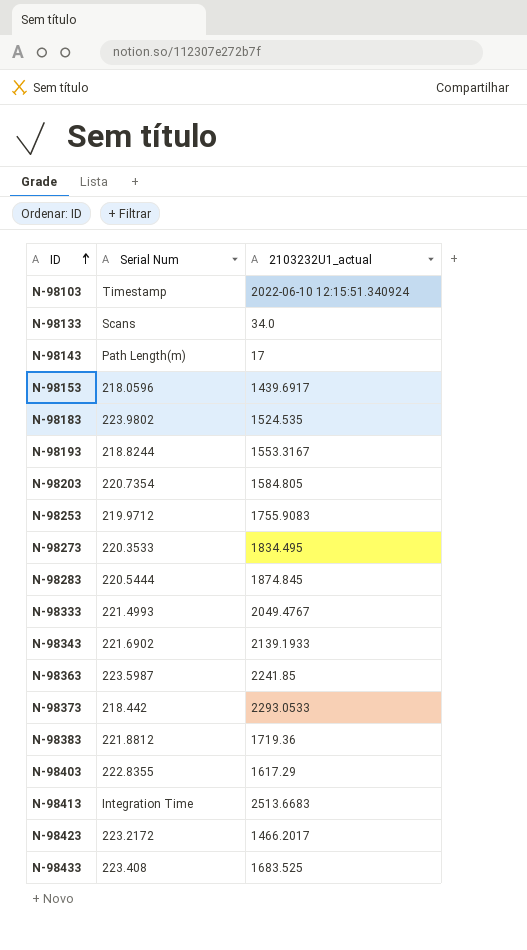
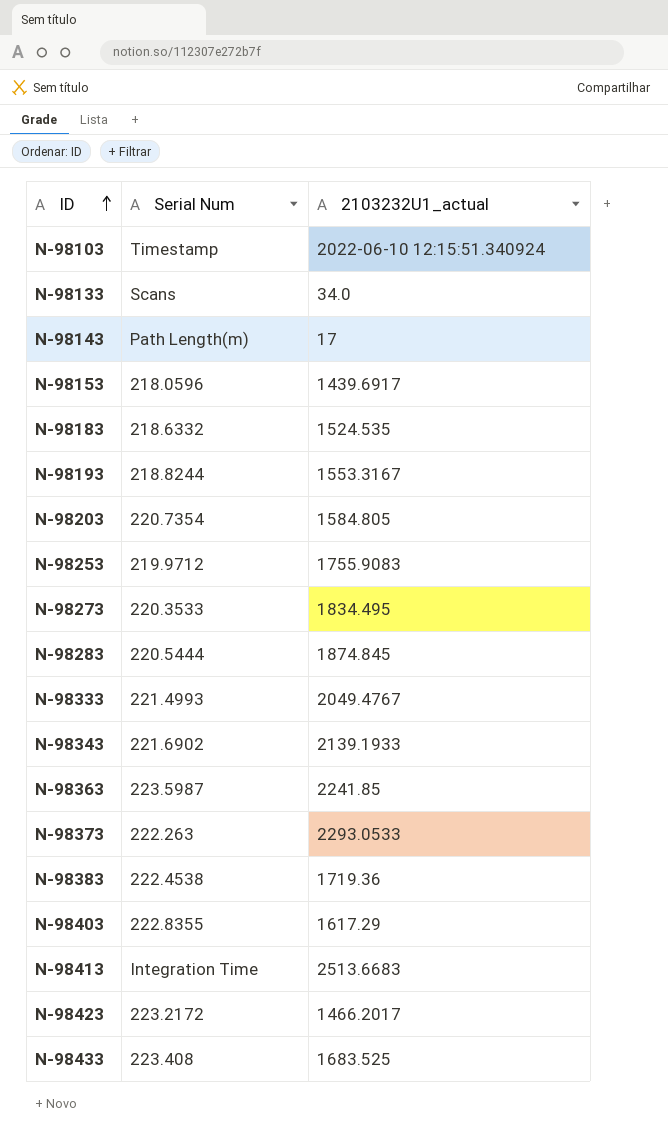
N-98183 | Serial Num: 223.9802 -> 218.6332
N-98373 | Serial Num: 218.442 -> 222.263
N-98383 | Serial Num: 221.8812 -> 222.4538

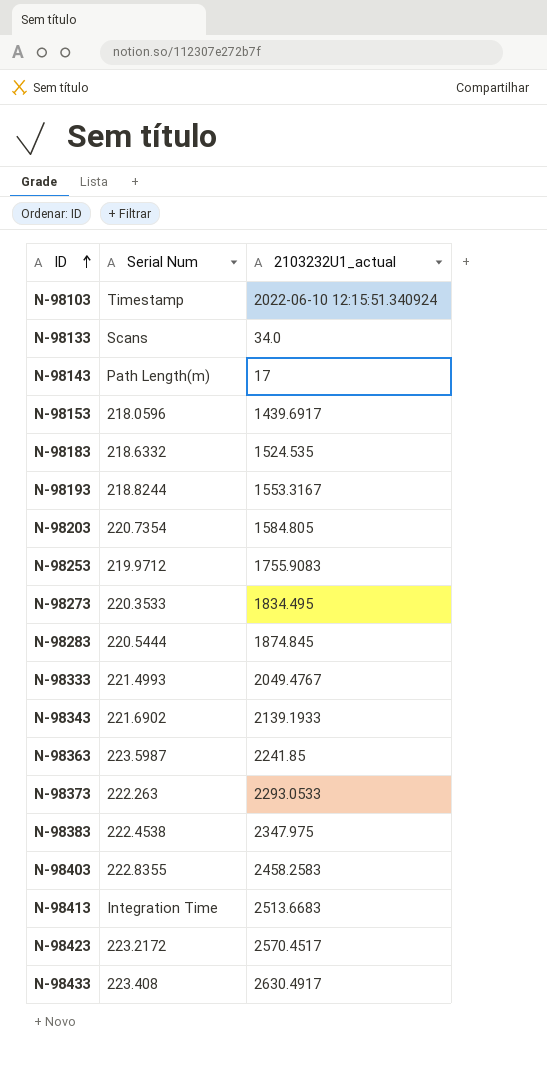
N-98383 | 2103232U1_actual: 1719.36 -> 2347.975
N-98403 | 2103232U1_actual: 1617.29 -> 2458.2583
N-98423 | 2103232U1_actual: 1466.2017 -> 2570.4517
N-98433 | 2103232U1_actual: 1683.525 -> 2630.4917

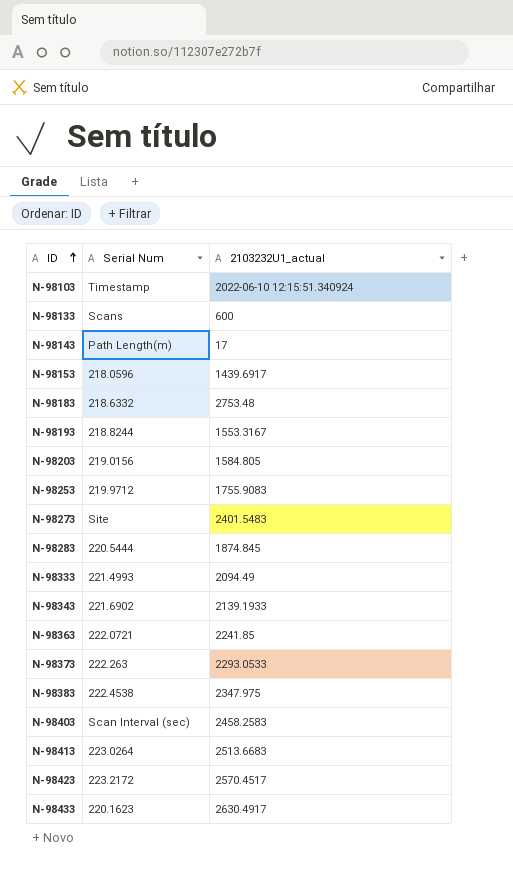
N-98133 | 2103232U1_actual: 34.0 -> 600
N-98183 | 2103232U1_actual: 1524.535 -> 2753.48
N-98203 | Serial Num: 220.7354 -> 219.0156
N-98273 | Serial Num: 220.3533 -> Site
N-98273 | 2103232U1_actual: 1834.495 -> 2401.5483
N-98333 | 2103232U1_actual: 2049.4767 -> 2094.49
N-98363 | Serial Num: 223.5987 -> 222.0721
N-98403 | Serial Num: 222.8355 -> Scan Interval (sec)
N-98413 | Serial Num: Integration Time -> 223.0264
N-98433 | Serial Num: 223.408 -> 220.1623

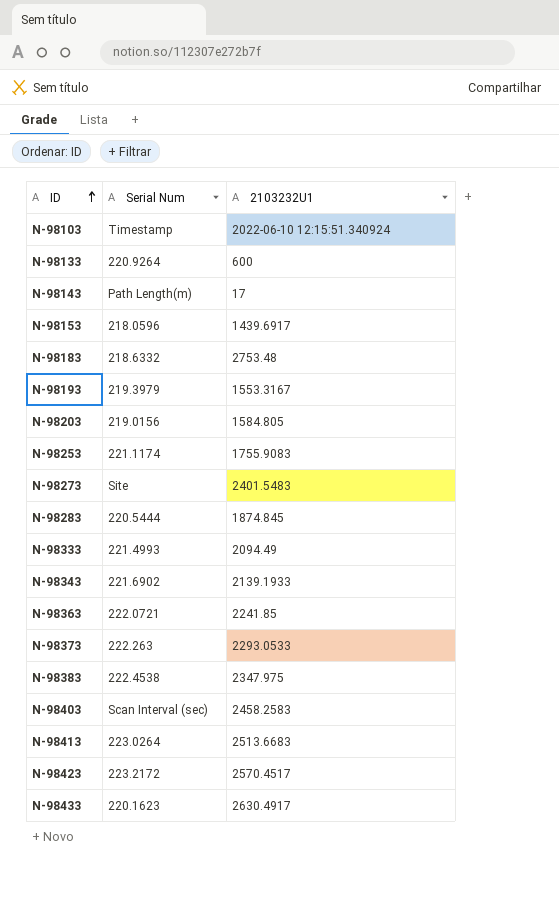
column name: 2103232U1_actual -> 2103232U1
N-98133 | Serial Num: Scans -> 220.9264
N-98193 | Serial Num: 218.8244 -> 219.3979
N-98253 | Serial Num: 219.9712 -> 221.1174

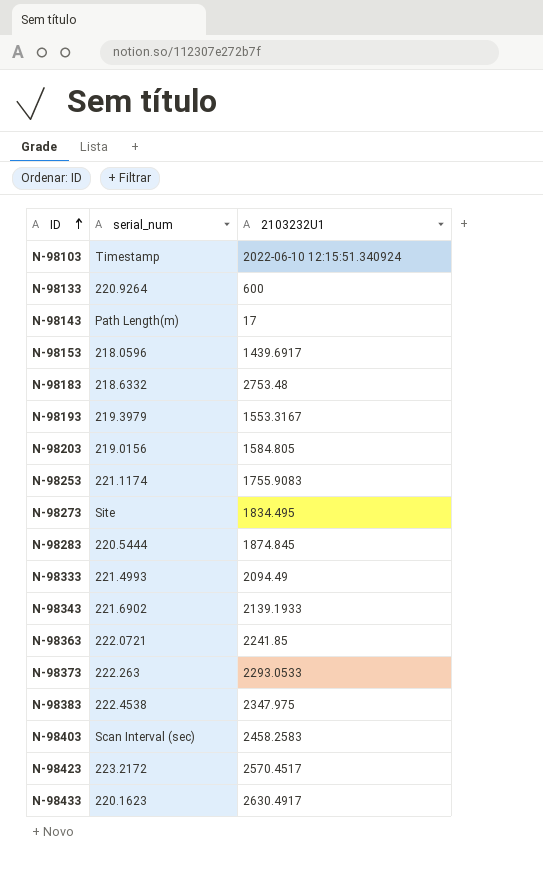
column name: Serial Num -> serial_num
row N-98413: 223.0264 | 2513.6683 -> none
N-98273 | 2103232U1: 2401.5483 -> 1834.495

